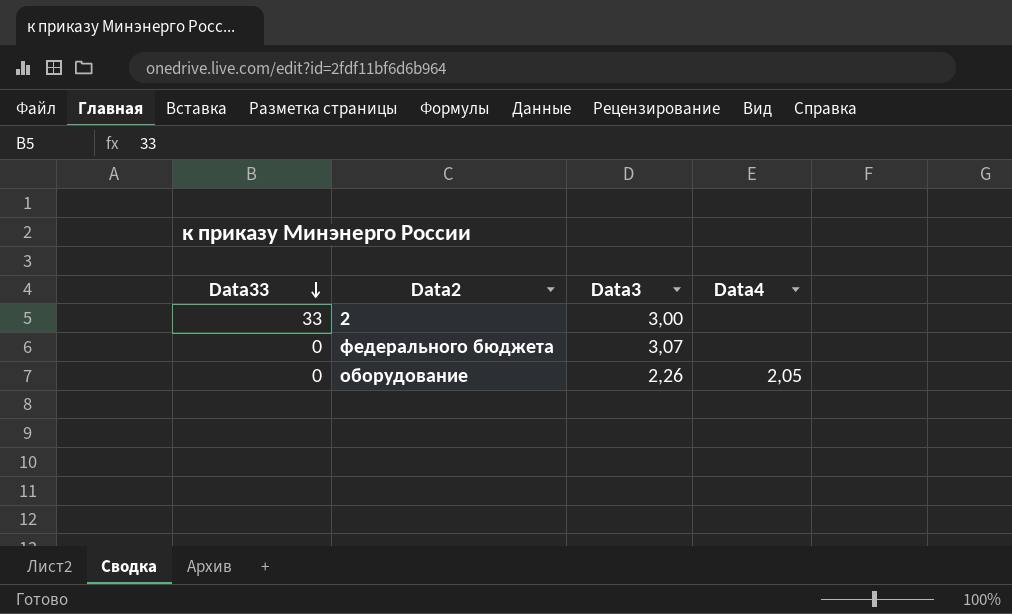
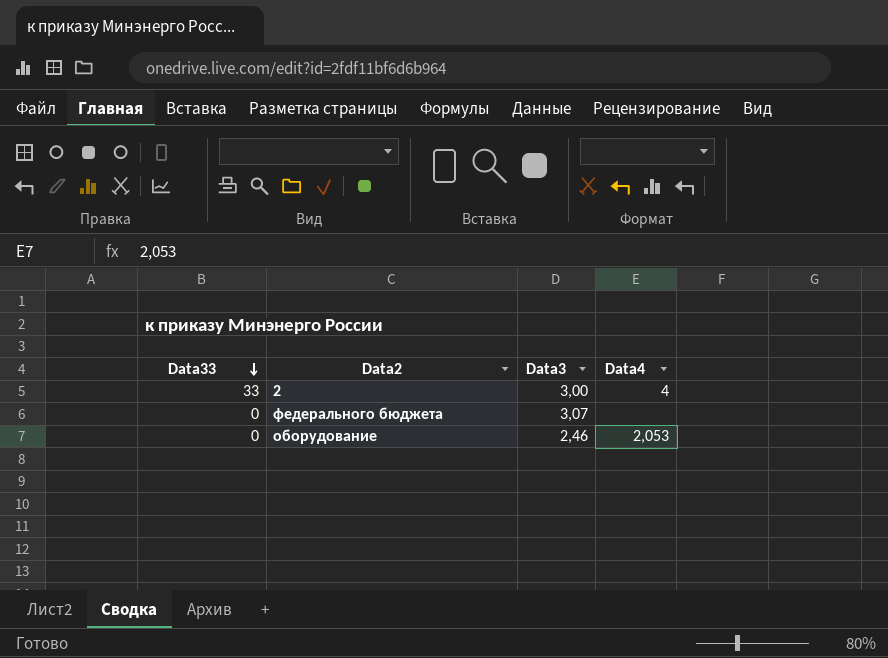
2 | Data4: none -> 4
оборудование | Data3: 2,26 -> 2,46
оборудование | Data4: 2,05 -> 2,053

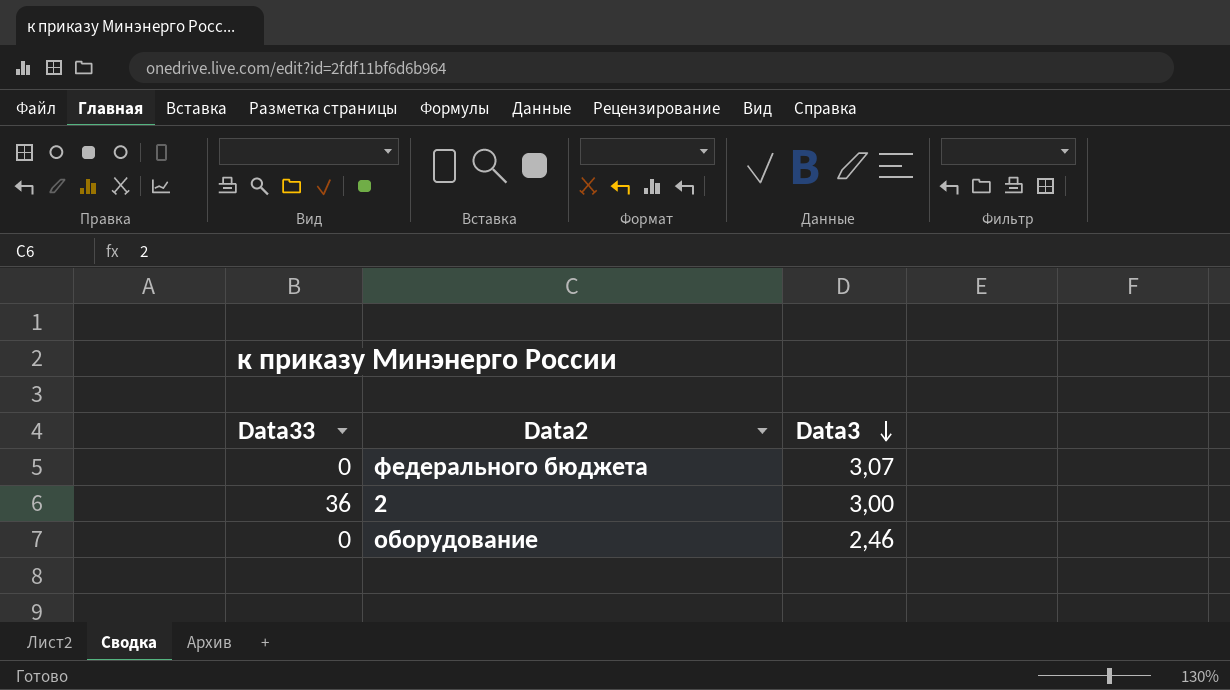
row order: Data33 descending -> Data3 descending
column Data4 | position: 4 -> none
2 | Data33: 33 -> 36

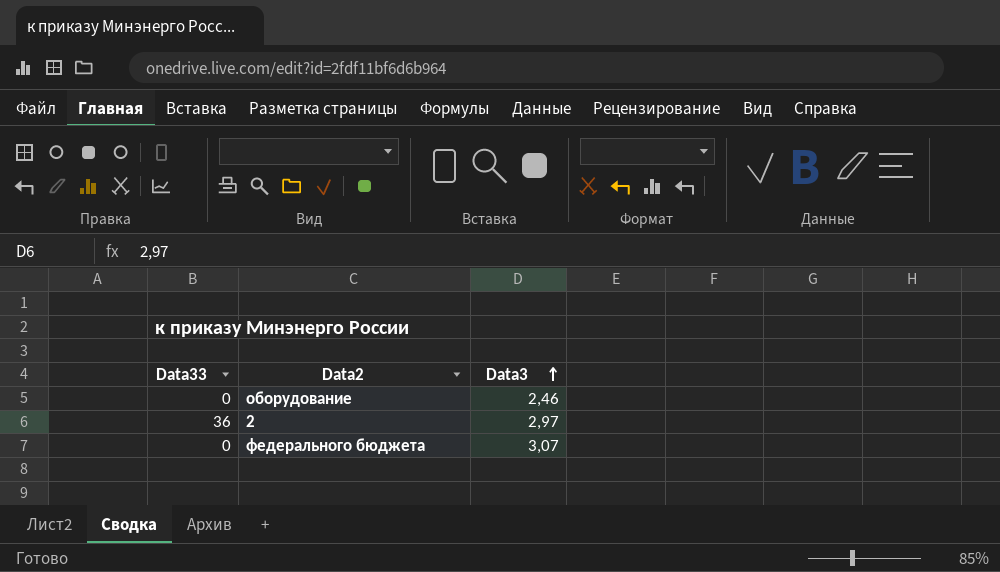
row order: Data3 descending -> Data3 ascending
2 | Data3: 3,00 -> 2,97

